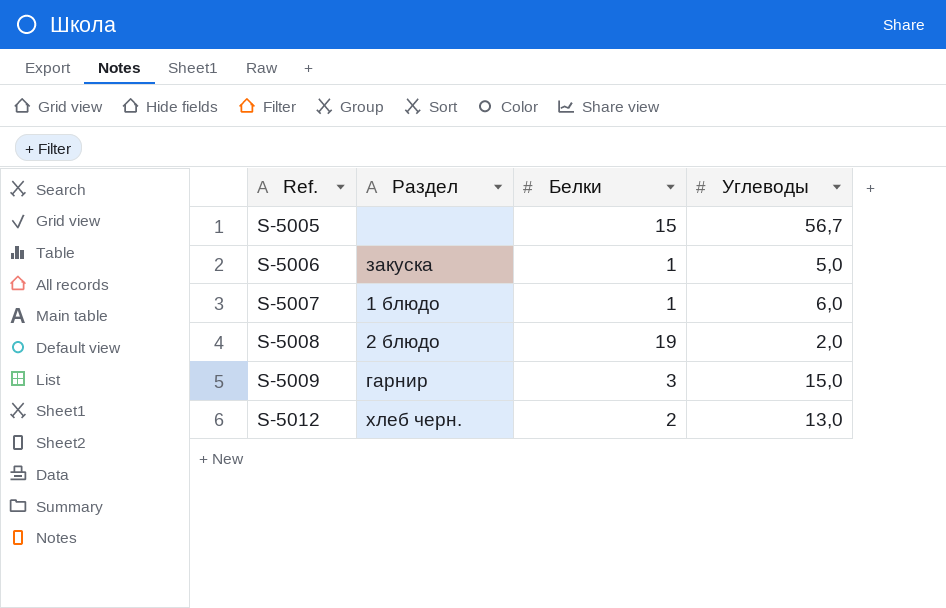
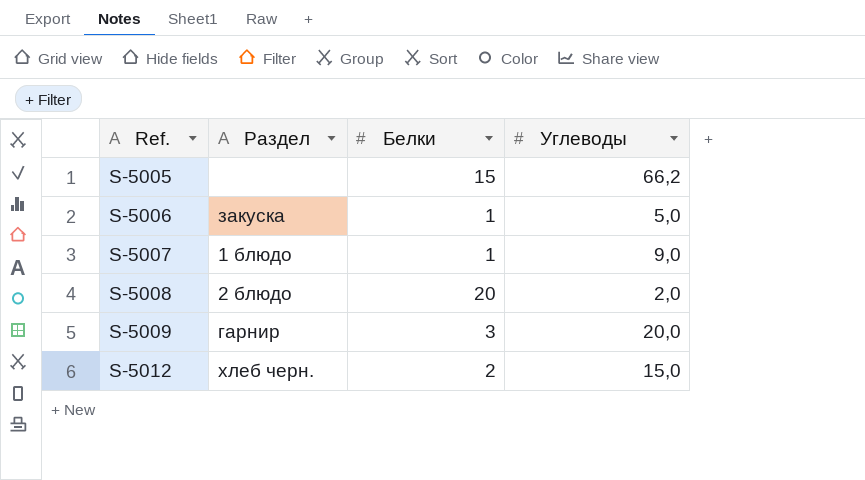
S-5005 | Углеводы: 56,7 -> 66,2
S-5007 | Углеводы: 6,0 -> 9,0
S-5008 | Белки: 19 -> 20
S-5009 | Углеводы: 15,0 -> 20,0
S-5012 | Углеводы: 13,0 -> 15,0

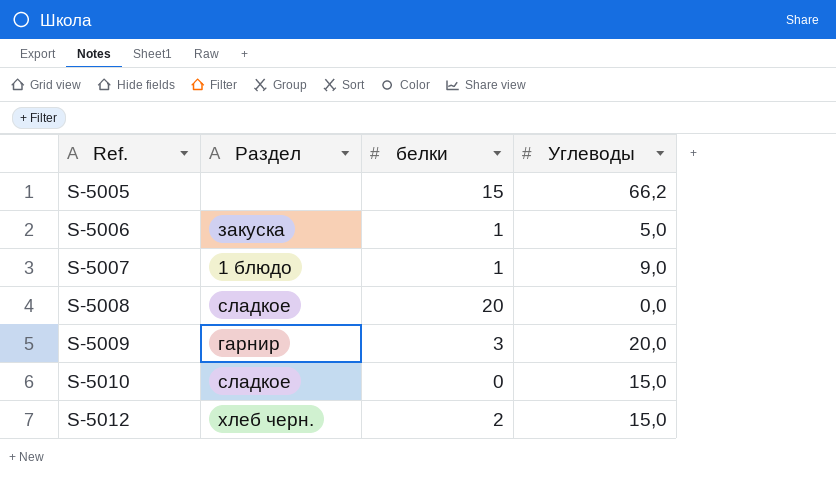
column name: Белки -> белки
S-5008 | Раздел: 2 блюдо -> сладкое
S-5008 | Углеводы: 2,0 -> 0,0
row S-5010: none -> сладкое | 0 | 15,0

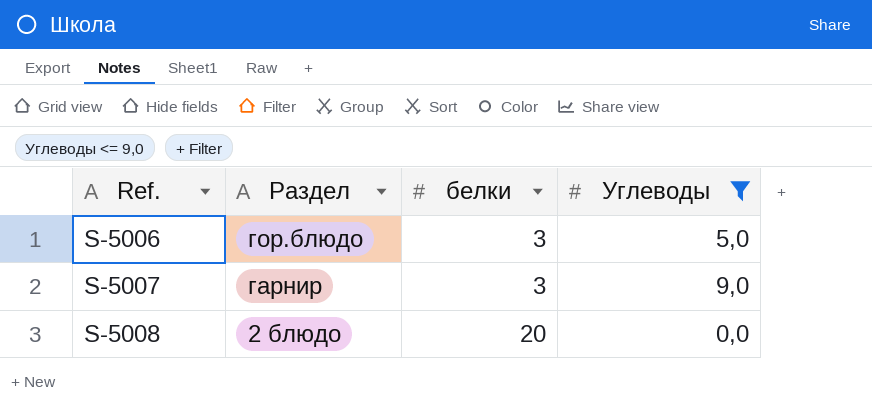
filter: none -> Углеводы <= 9,0
S-5006 | Раздел: закуска -> гор.блюдо
S-5006 | белки: 1 -> 3
S-5007 | Раздел: 1 блюдо -> гарнир
S-5007 | белки: 1 -> 3
S-5008 | Раздел: сладкое -> 2 блюдо

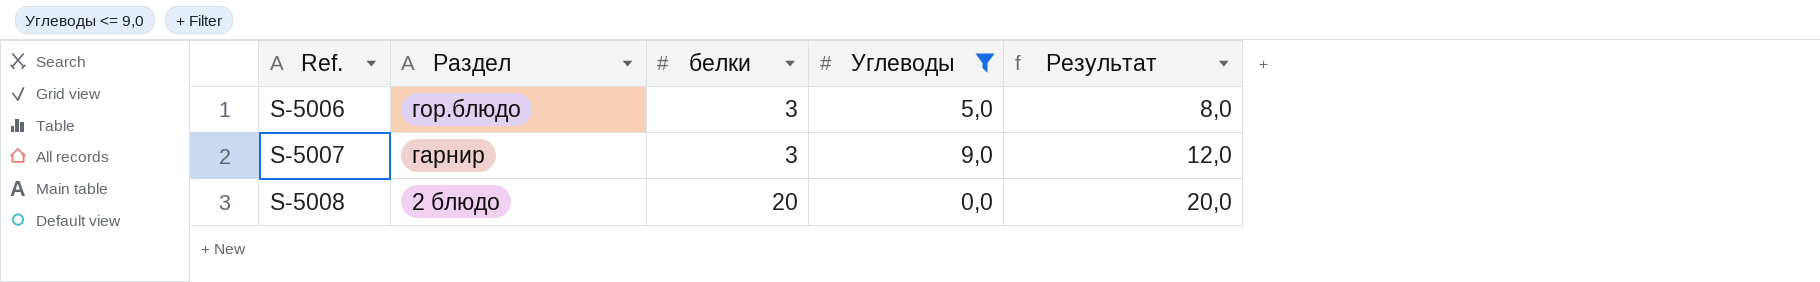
column Результат | formula: none -> [белки] + [Углеводы]

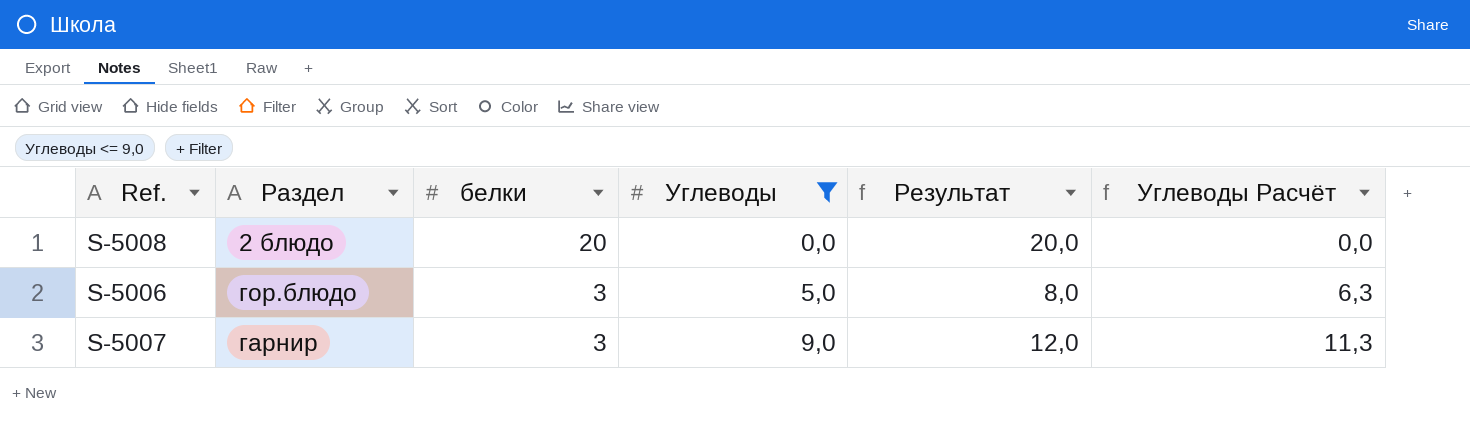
row order: Ref. ascending -> белки descending
column Углеводы Расчёт | formula: none -> [Углеводы] * 1,25

